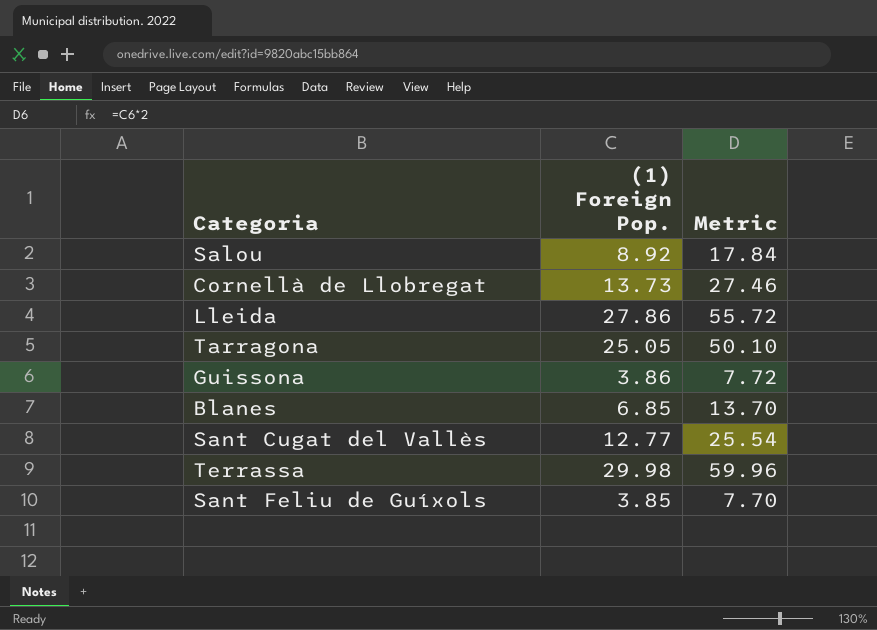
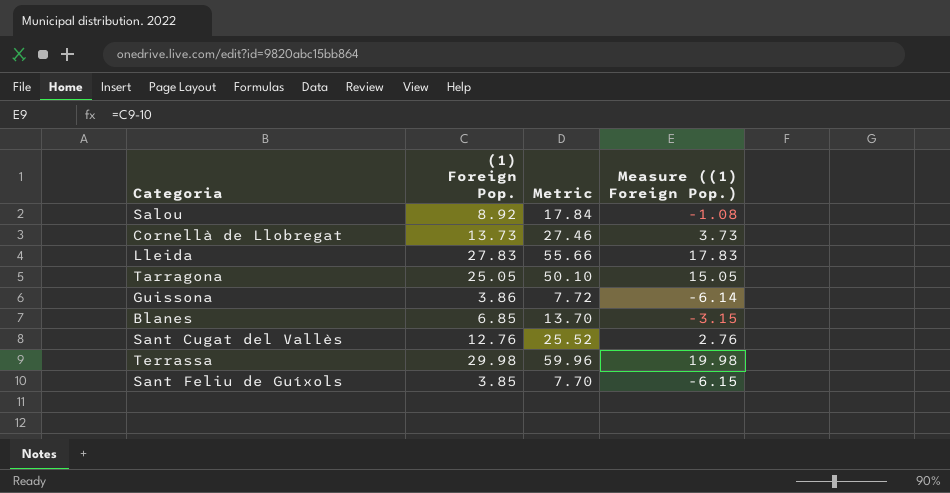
column Measure ((1) Foreign Pop.) | formula: none -> [(1) Foreign Pop.] - 10
Lleida | (1) Foreign Pop.: 27.86 -> 27.83
Lleida | Metric: 55.72 -> 55.66
Sant Cugat del Vallès | (1) Foreign Pop.: 12.77 -> 12.76
Sant Cugat del Vallès | Metric: 25.54 -> 25.52

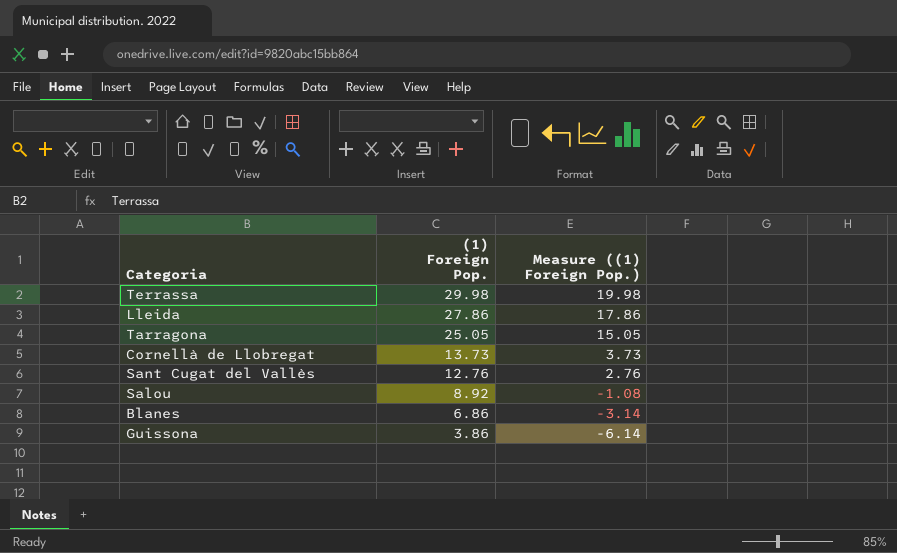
row order: none -> (1) Foreign Pop. descending
column Metric | formula: [(1) Foreign Pop.] * 2 -> none
row Sant Feliu de Guíxols: 3.85 | 7.70 | -6.15 -> none
Lleida | (1) Foreign Pop.: 27.83 -> 27.86
Lleida | Measure ((1) Foreign Pop.): 17.83 -> 17.86
Blanes | (1) Foreign Pop.: 6.85 -> 6.86
Blanes | Measure ((1) Foreign Pop.): -3.15 -> -3.14

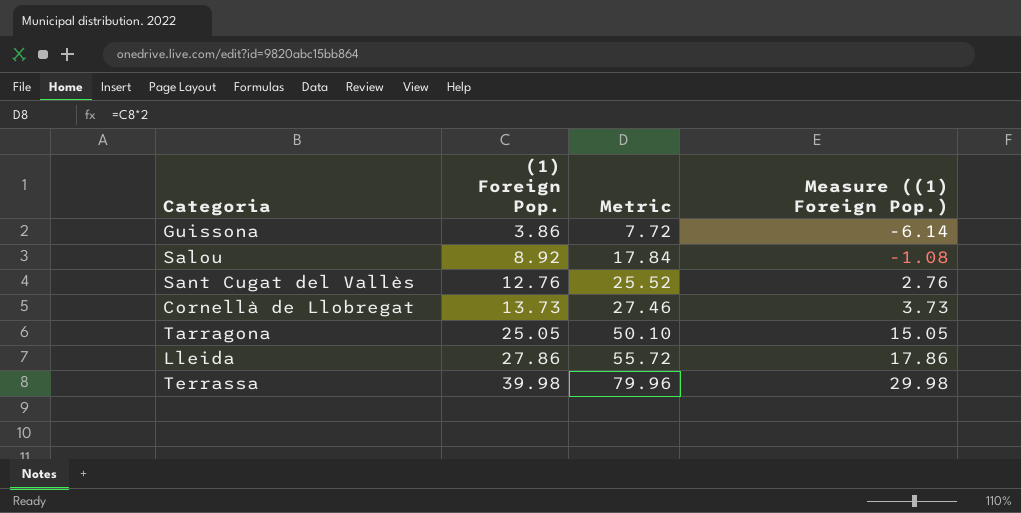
row order: (1) Foreign Pop. descending -> (1) Foreign Pop. ascending
column Metric | formula: none -> [(1) Foreign Pop.] * 2
row Blanes: 6.86 | -3.14 -> none
Terrassa | (1) Foreign Pop.: 29.98 -> 39.98
Terrassa | Measure ((1) Foreign Pop.): 19.98 -> 29.98

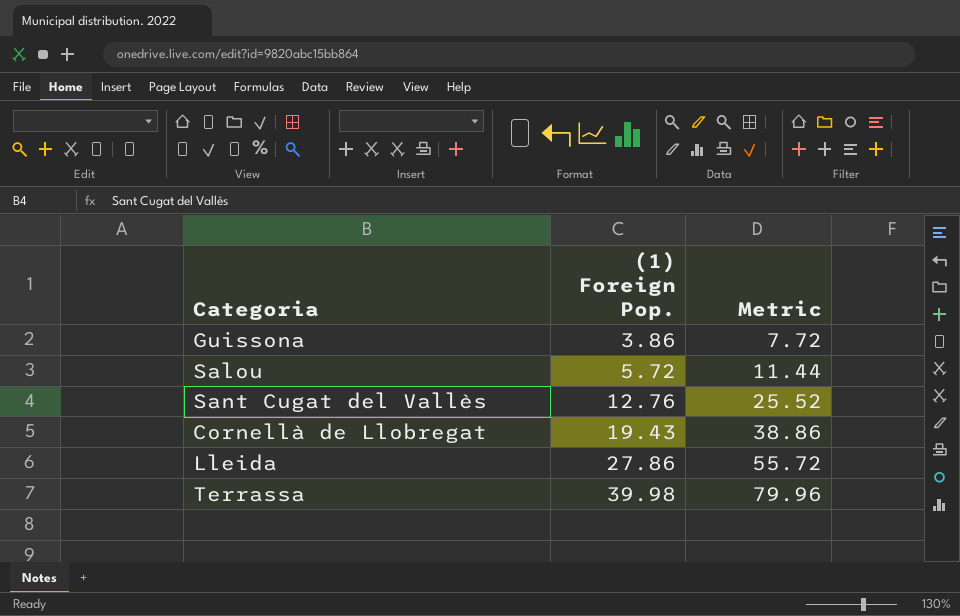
column Measure ((1) Foreign Pop.) | formula: [(1) Foreign Pop.] - 10 -> none
row Tarragona: 25.05 | 50.10 | 15.05 -> none
Salou | (1) Foreign Pop.: 8.92 -> 5.72
Salou | Metric: 17.84 -> 11.44
Cornellà de Llobregat | (1) Foreign Pop.: 13.73 -> 19.43
Cornellà de Llobregat | Metric: 27.46 -> 38.86

